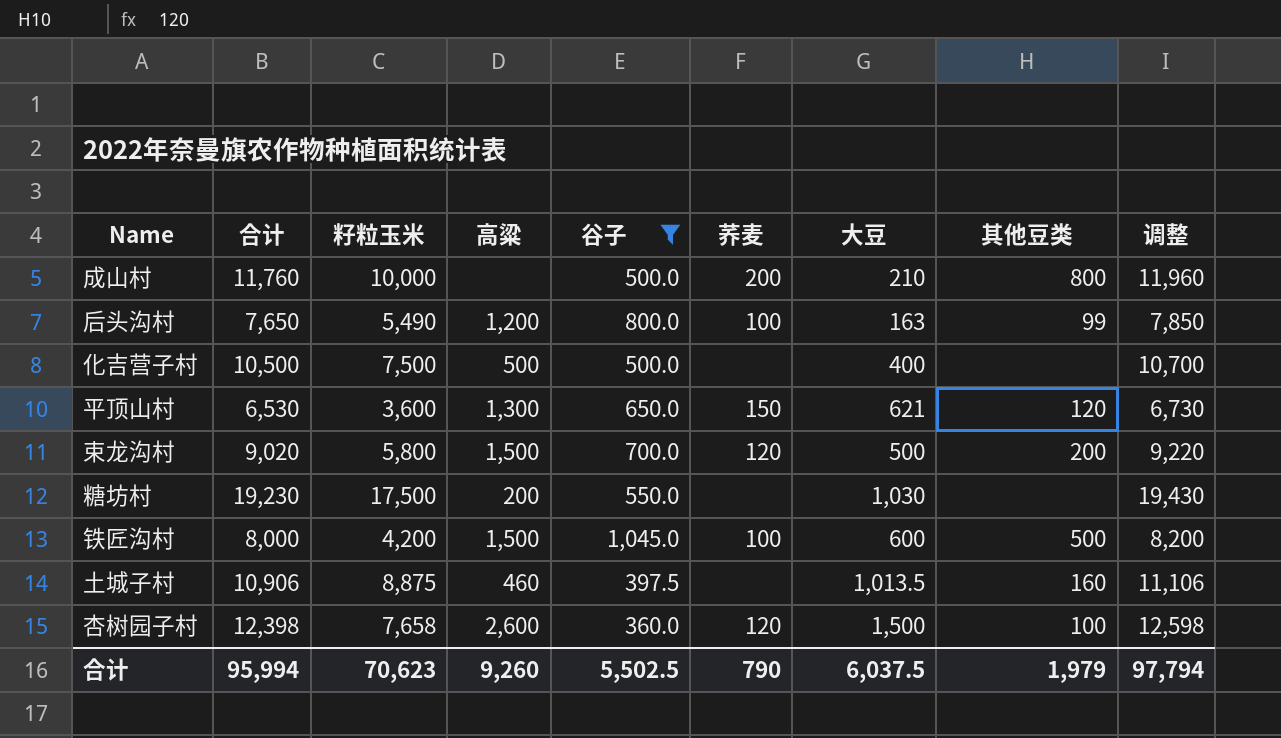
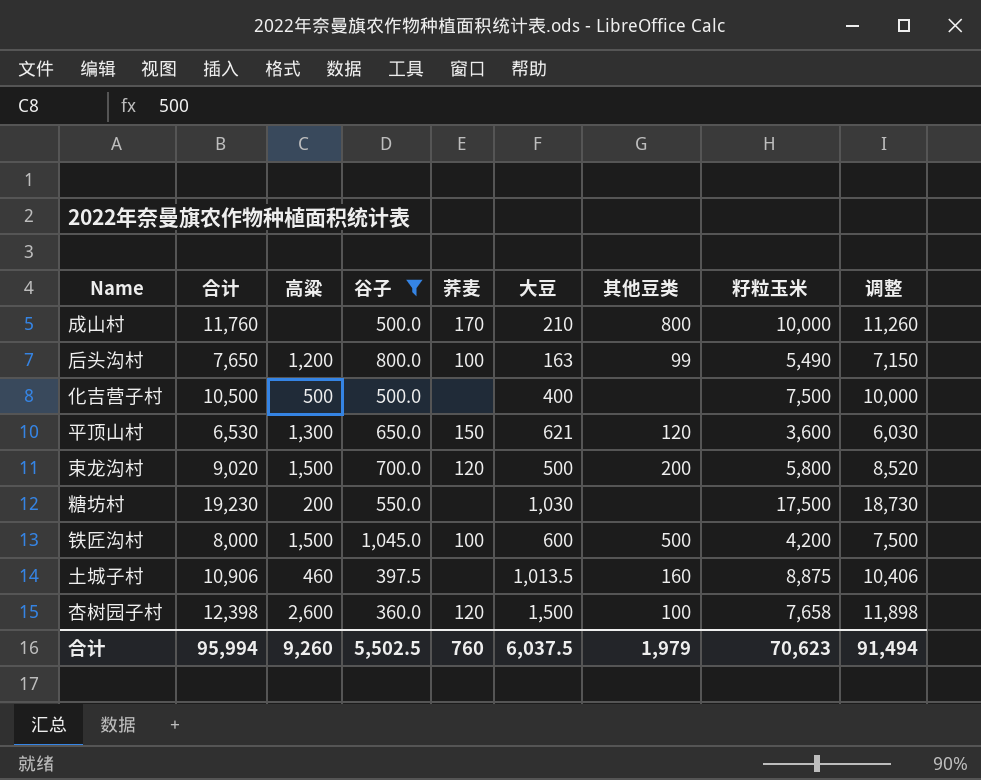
column 籽粒玉米 | position: 3 -> 8
column 调整 | formula: [合计] + 200 -> [合计] - 500
成山村 | 荞麦: 200 -> 170
合计 | 荞麦: 790 -> 760
合计 | 调整: 97,794 -> 91,494

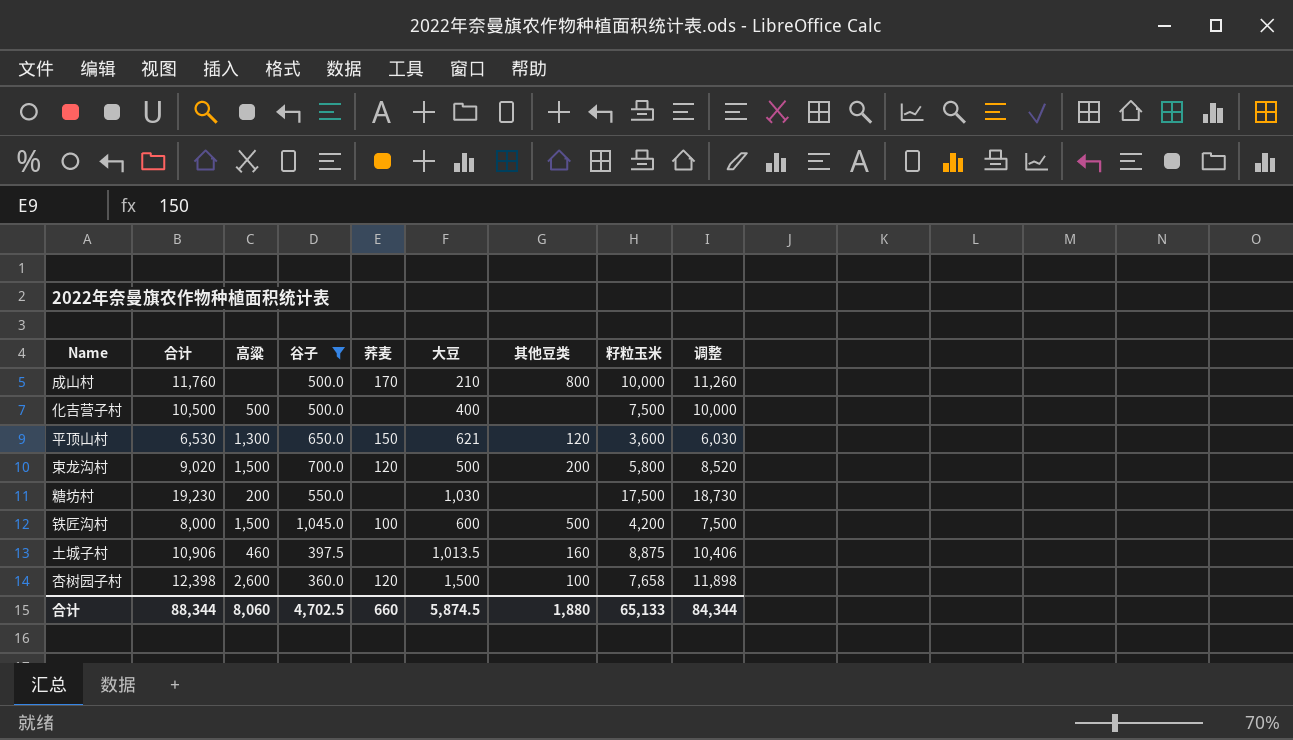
row 后头沟村: 7,650 | 1,200 | 800.0 | 100 | 163 | 99 | 5,490 | 7,150 -> none
合计 | 合计: 95,994 -> 88,344
合计 | 高粱: 9,260 -> 8,060
合计 | 谷子: 5,502.5 -> 4,702.5
合计 | 荞麦: 760 -> 660
合计 | 大豆: 6,037.5 -> 5,874.5
合计 | 其他豆类: 1,979 -> 1,880
合计 | 籽粒玉米: 70,623 -> 65,133
合计 | 调整: 91,494 -> 84,344

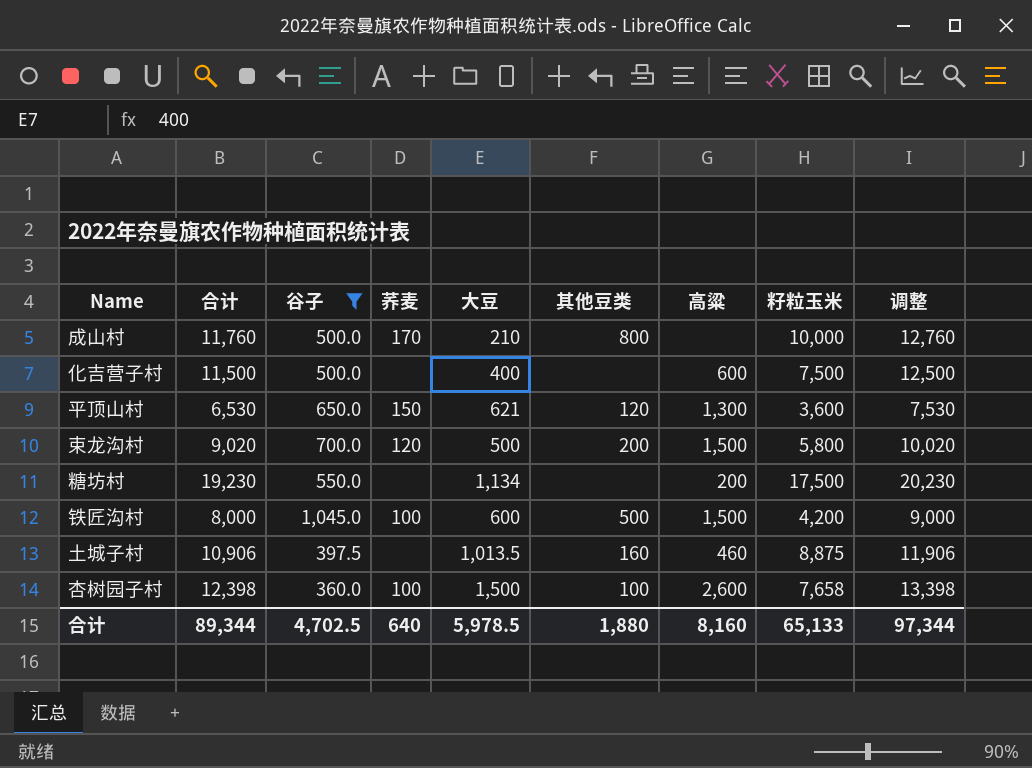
column 高粱 | position: 3 -> 7
column 调整 | formula: [合计] - 500 -> [合计] + 1000
化吉营子村 | 合计: 10,500 -> 11,500
化吉营子村 | 高粱: 500 -> 600
糖坊村 | 大豆: 1,030 -> 1,134
杏树园子村 | 荞麦: 120 -> 100
合计 | 合计: 88,344 -> 89,344
合计 | 荞麦: 660 -> 640
合计 | 大豆: 5,874.5 -> 5,978.5
合计 | 高粱: 8,060 -> 8,160
合计 | 调整: 84,344 -> 97,344

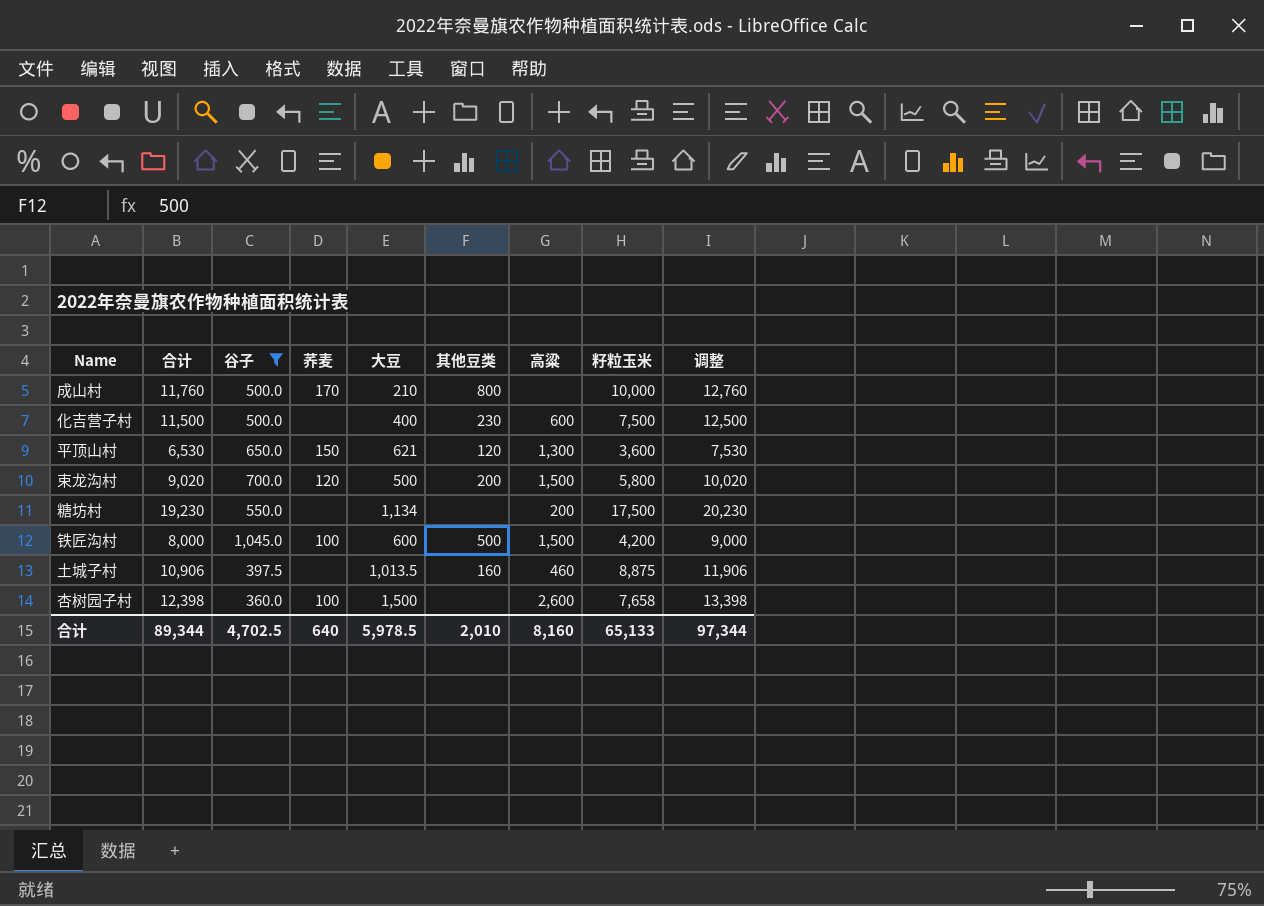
化吉营子村 | 其他豆类: none -> 230
杏树园子村 | 其他豆类: 100 -> none
合计 | 其他豆类: 1,880 -> 2,010

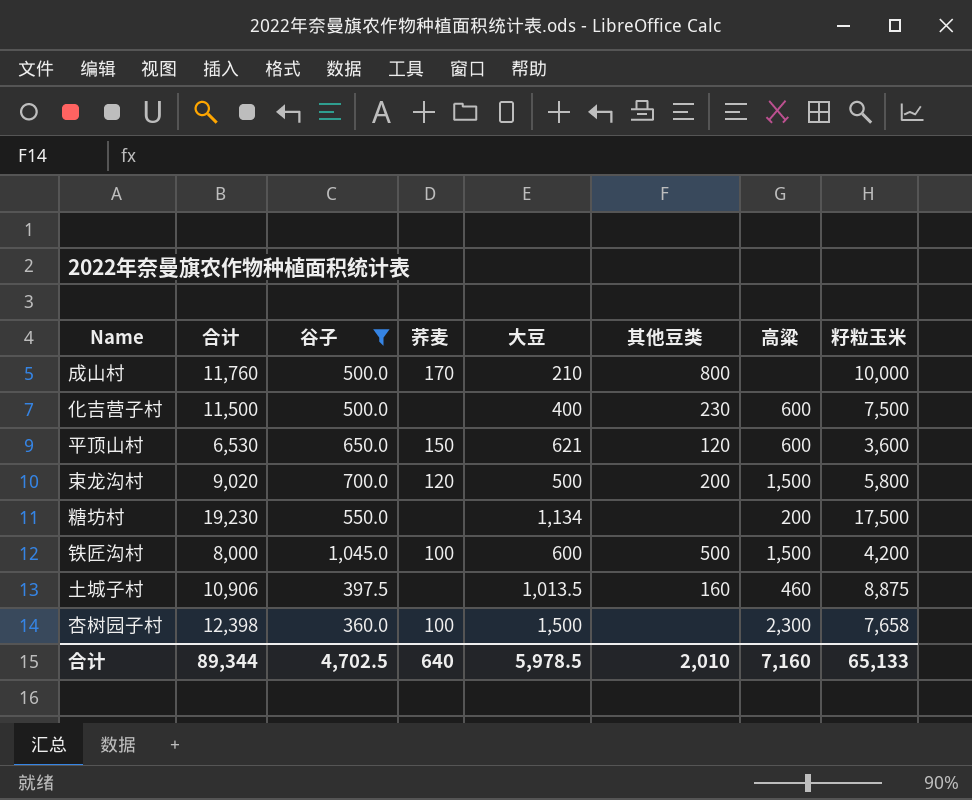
column 调整 | formula: [合计] + 1000 -> none
平顶山村 | 高粱: 1,300 -> 600
杏树园子村 | 高粱: 2,600 -> 2,300
合计 | 高粱: 8,160 -> 7,160

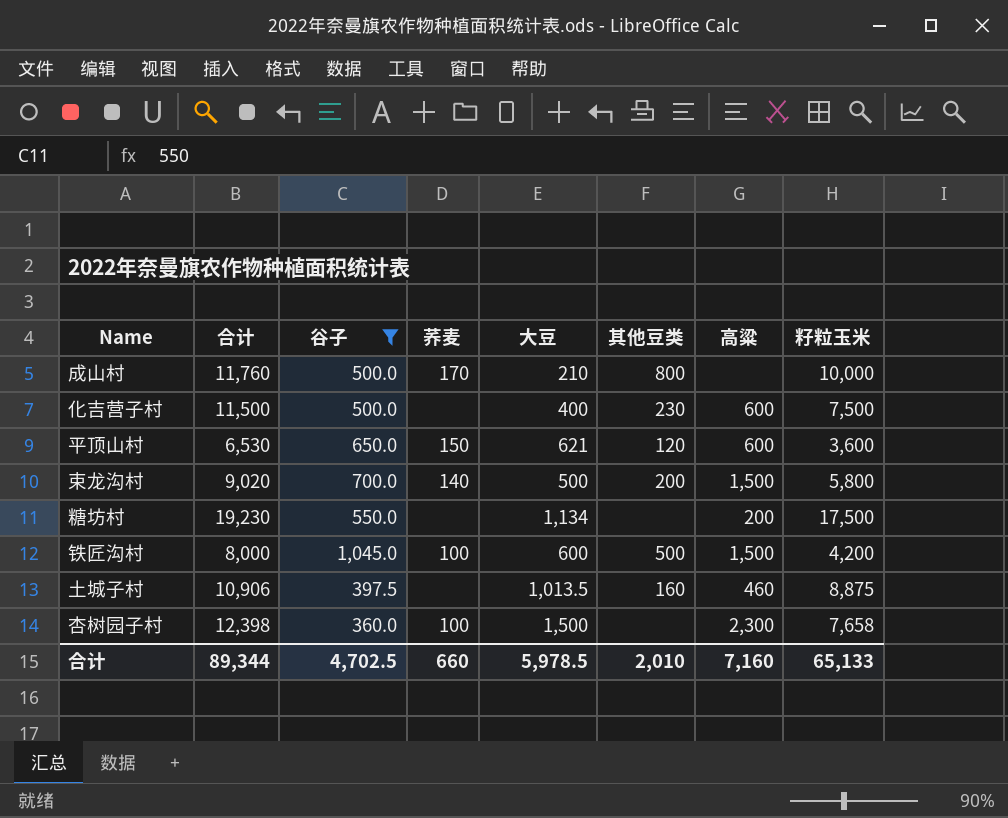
束龙沟村 | 荞麦: 120 -> 140
合计 | 荞麦: 640 -> 660

